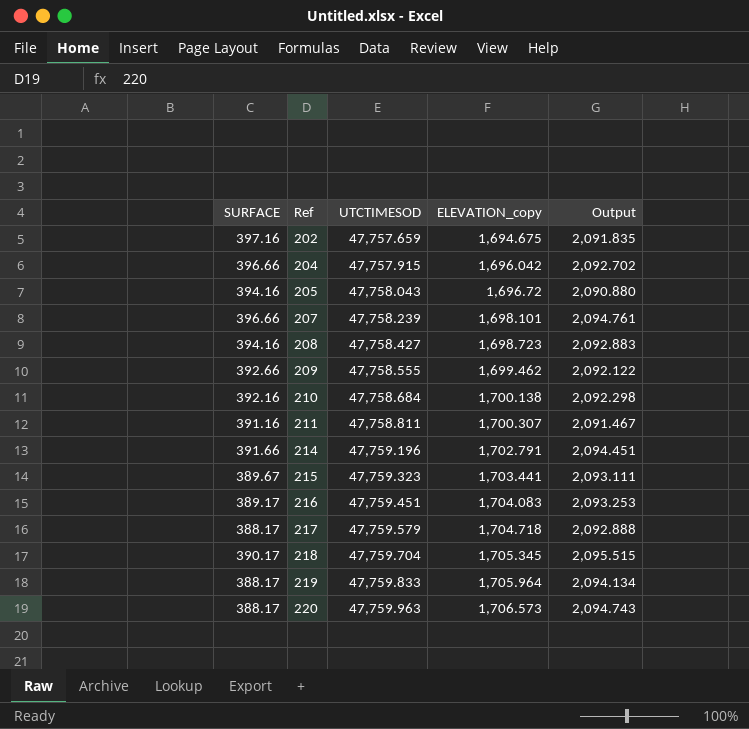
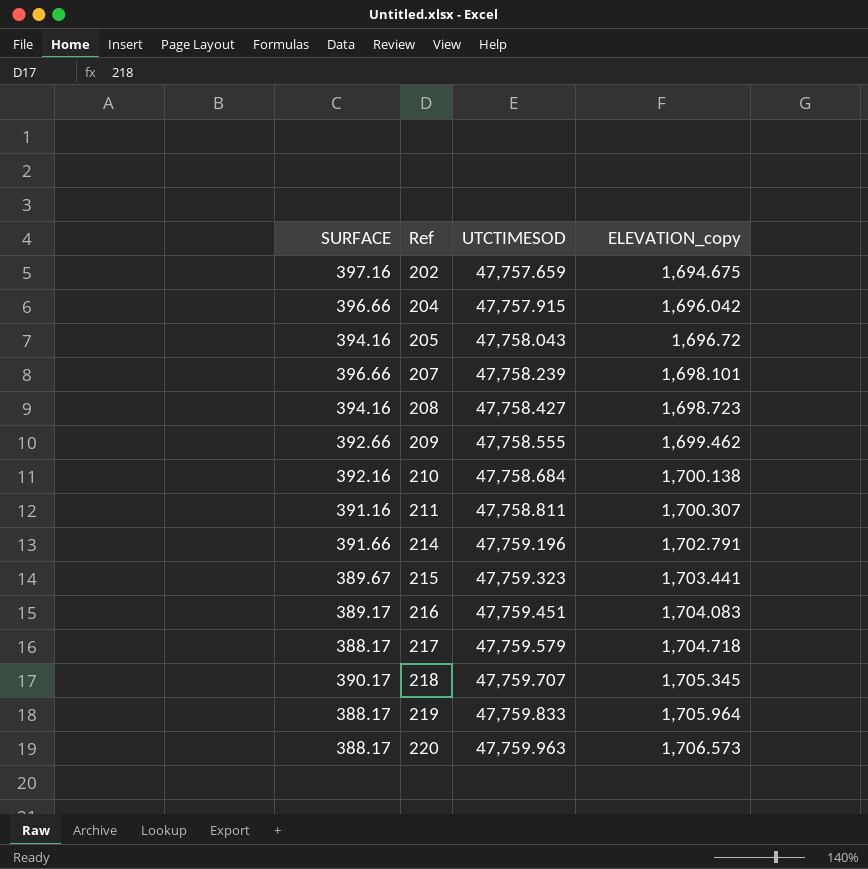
column Output | formula: [SURFACE] + [ELEVATION_copy] -> none
218 | UTCTIMESOD: 47,759.704 -> 47,759.707

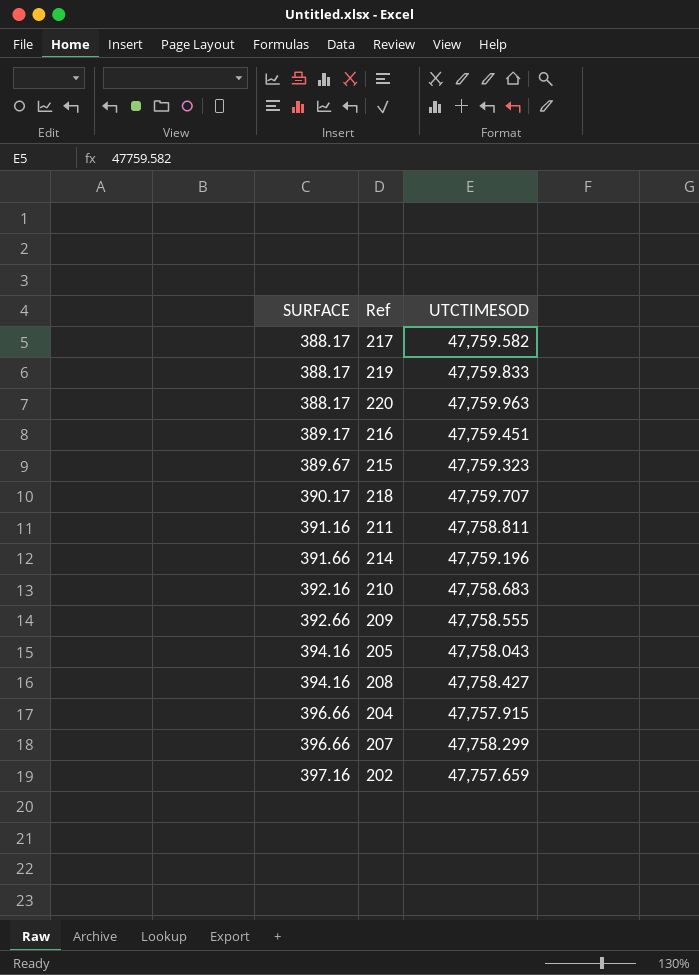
row order: Ref ascending -> SURFACE ascending
column ELEVATION_copy | position: 4 -> none
217 | UTCTIMESOD: 47,759.579 -> 47,759.582
210 | UTCTIMESOD: 47,758.684 -> 47,758.683
207 | UTCTIMESOD: 47,758.239 -> 47,758.299

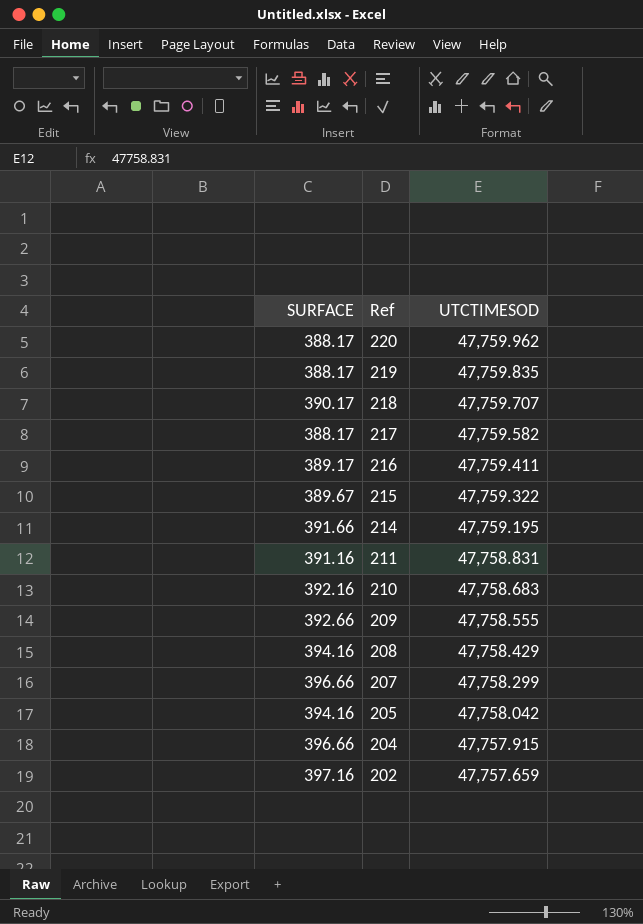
row order: SURFACE ascending -> Ref descending
220 | UTCTIMESOD: 47,759.963 -> 47,759.962
219 | UTCTIMESOD: 47,759.833 -> 47,759.835
216 | UTCTIMESOD: 47,759.451 -> 47,759.411
215 | UTCTIMESOD: 47,759.323 -> 47,759.322
214 | UTCTIMESOD: 47,759.196 -> 47,759.195
211 | UTCTIMESOD: 47,758.811 -> 47,758.831
208 | UTCTIMESOD: 47,758.427 -> 47,758.429
205 | UTCTIMESOD: 47,758.043 -> 47,758.042

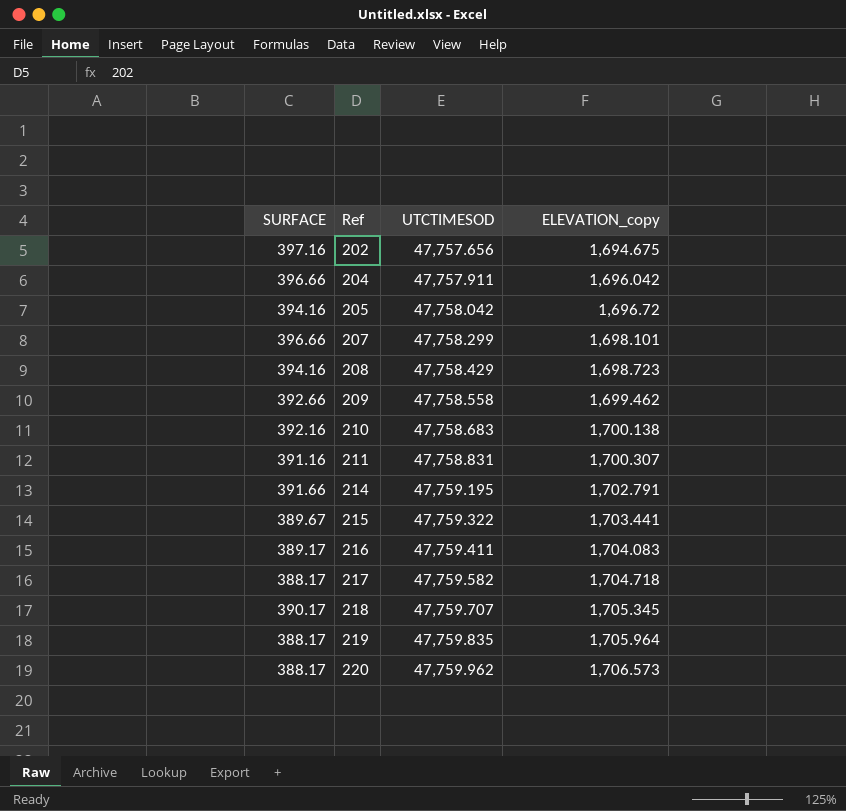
row order: Ref descending -> Ref ascending
column ELEVATION_copy | position: none -> 4
202 | UTCTIMESOD: 47,757.659 -> 47,757.656
204 | UTCTIMESOD: 47,757.915 -> 47,757.911
209 | UTCTIMESOD: 47,758.555 -> 47,758.558

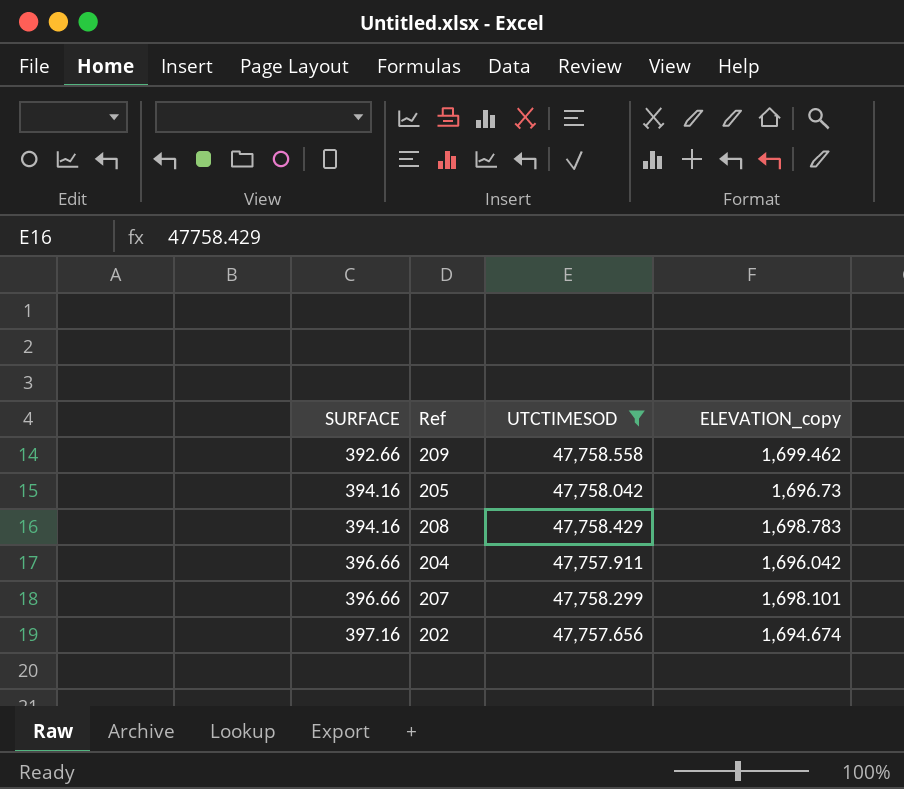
filter: none -> UTCTIMESOD <= 47,758.558
row order: Ref ascending -> SURFACE ascending
205 | ELEVATION_copy: 1,696.72 -> 1,696.73
208 | ELEVATION_copy: 1,698.723 -> 1,698.783
202 | ELEVATION_copy: 1,694.675 -> 1,694.674

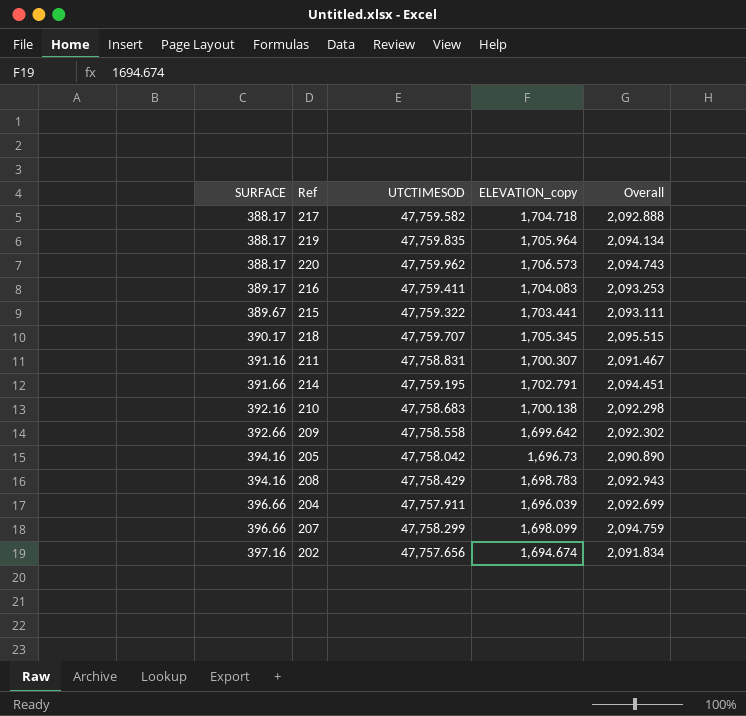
filter: UTCTIMESOD <= 47,758.558 -> none
column Overall | formula: none -> [SURFACE] + [ELEVATION_copy]
209 | ELEVATION_copy: 1,699.462 -> 1,699.642
204 | ELEVATION_copy: 1,696.042 -> 1,696.039
207 | ELEVATION_copy: 1,698.101 -> 1,698.099

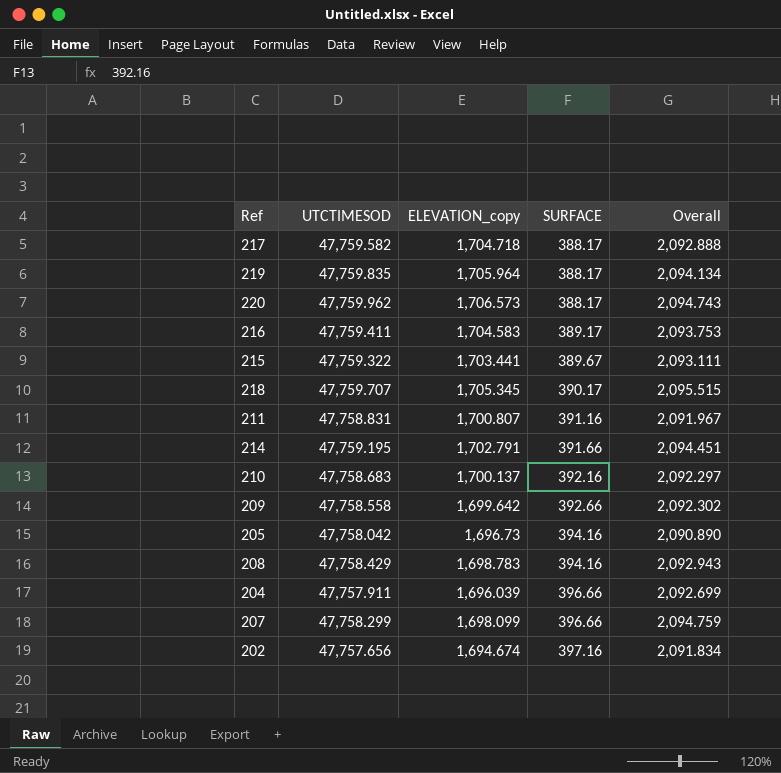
column SURFACE | position: 1 -> 4
216 | ELEVATION_copy: 1,704.083 -> 1,704.583
216 | Overall: 2,093.253 -> 2,093.753
211 | ELEVATION_copy: 1,700.307 -> 1,700.807
211 | Overall: 2,091.467 -> 2,091.967
210 | ELEVATION_copy: 1,700.138 -> 1,700.137
210 | Overall: 2,092.298 -> 2,092.297

